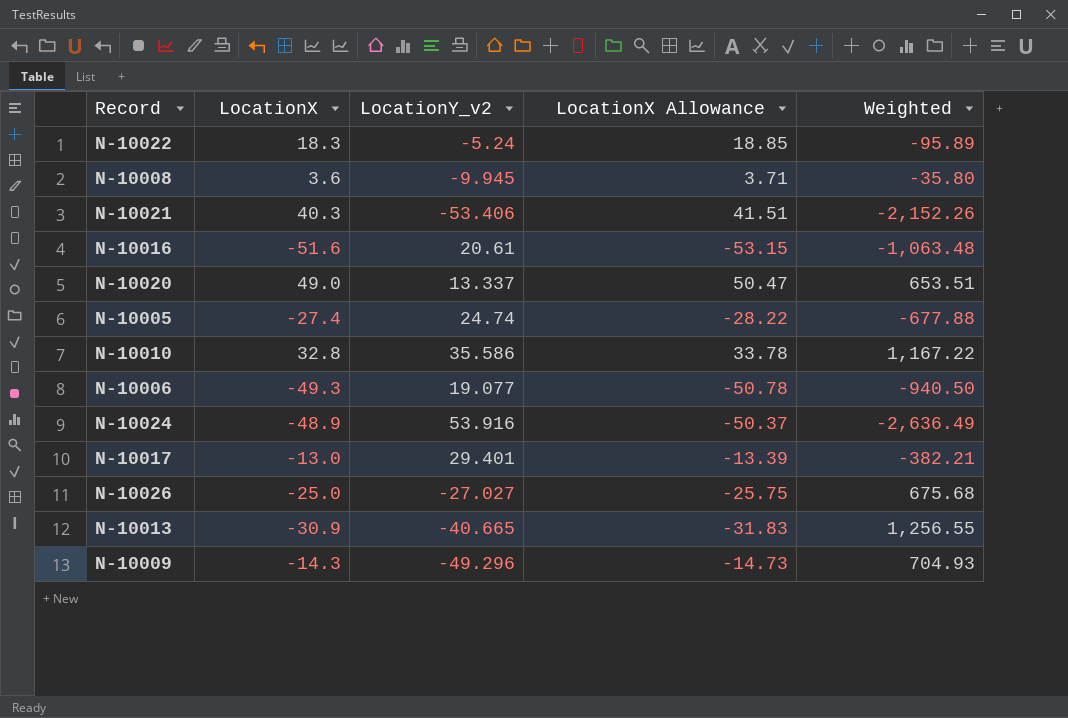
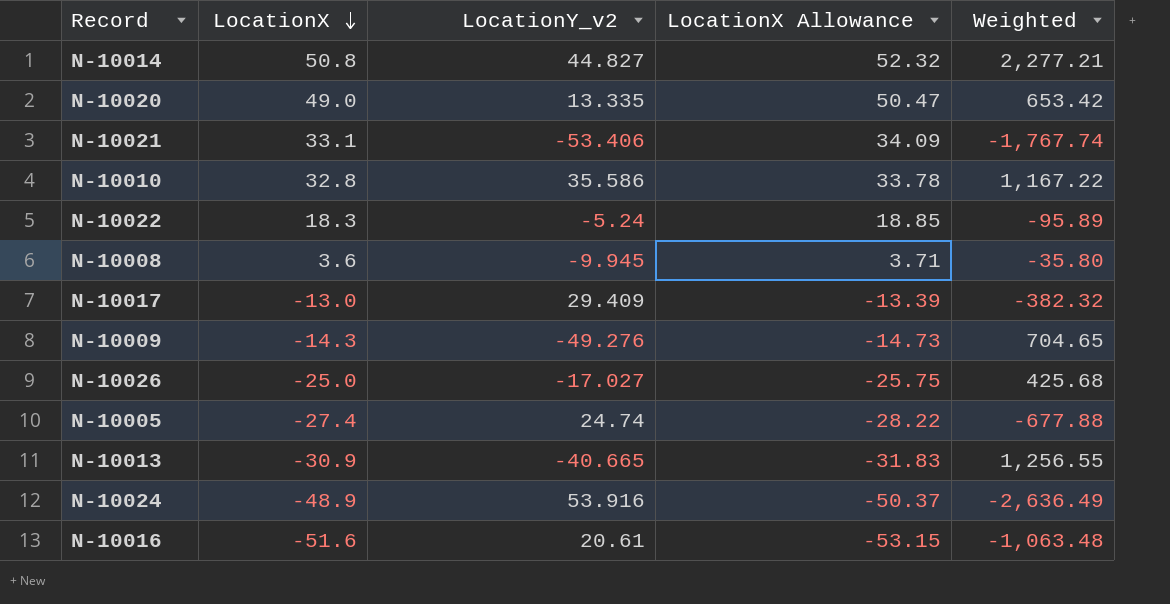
row order: none -> LocationX descending
row N-10006: -49.3 | 19.077 | -50.78 | -940.50 -> none
row N-10014: none -> 50.8 | 44.827 | 52.32 | 2,277.21
N-10020 | LocationY_v2: 13.337 -> 13.335
N-10020 | Weighted: 653.51 -> 653.42
N-10021 | LocationX: 40.3 -> 33.1
N-10021 | LocationX Allowance: 41.51 -> 34.09
N-10021 | Weighted: -2,152.26 -> -1,767.74
N-10017 | LocationY_v2: 29.401 -> 29.409
N-10017 | Weighted: -382.21 -> -382.32
N-10009 | LocationY_v2: -49.296 -> -49.276
N-10009 | Weighted: 704.93 -> 704.65
N-10026 | LocationY_v2: -27.027 -> -17.027
N-10026 | Weighted: 675.68 -> 425.68

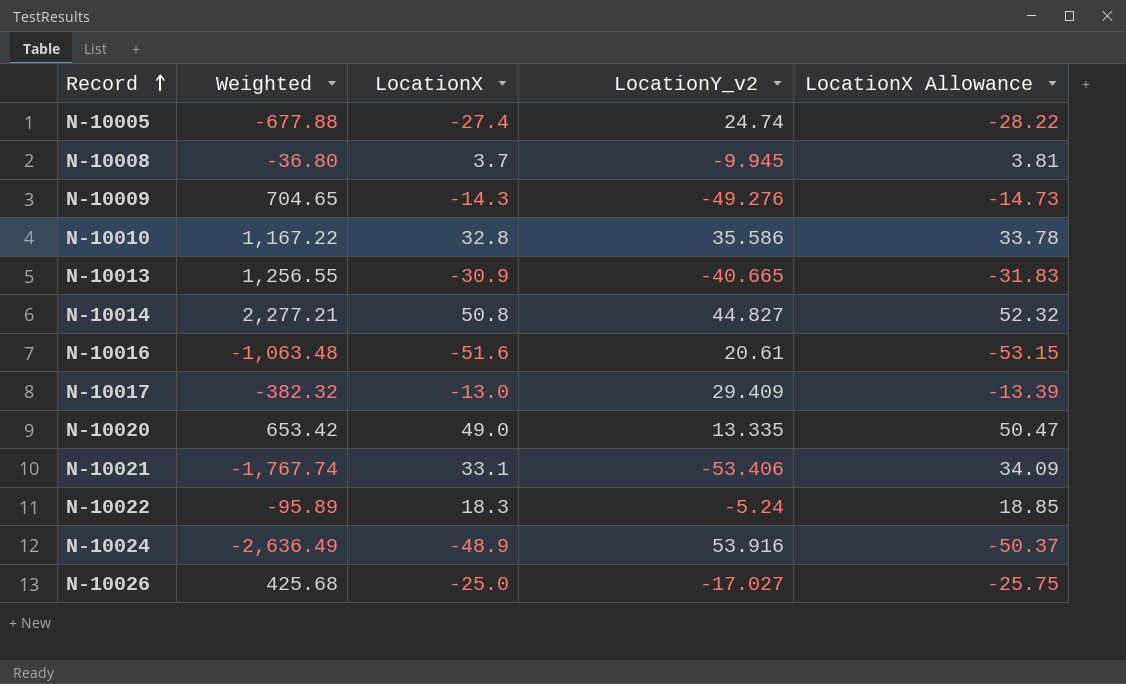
row order: LocationX descending -> Record ascending
column Weighted | position: 5 -> 2
N-10008 | Weighted: -35.80 -> -36.80
N-10008 | LocationX: 3.6 -> 3.7
N-10008 | LocationX Allowance: 3.71 -> 3.81

